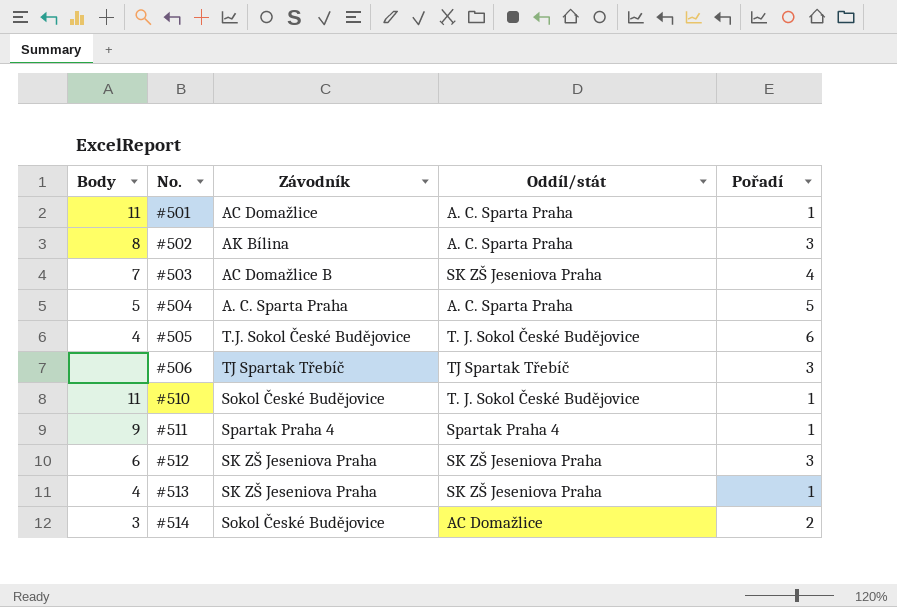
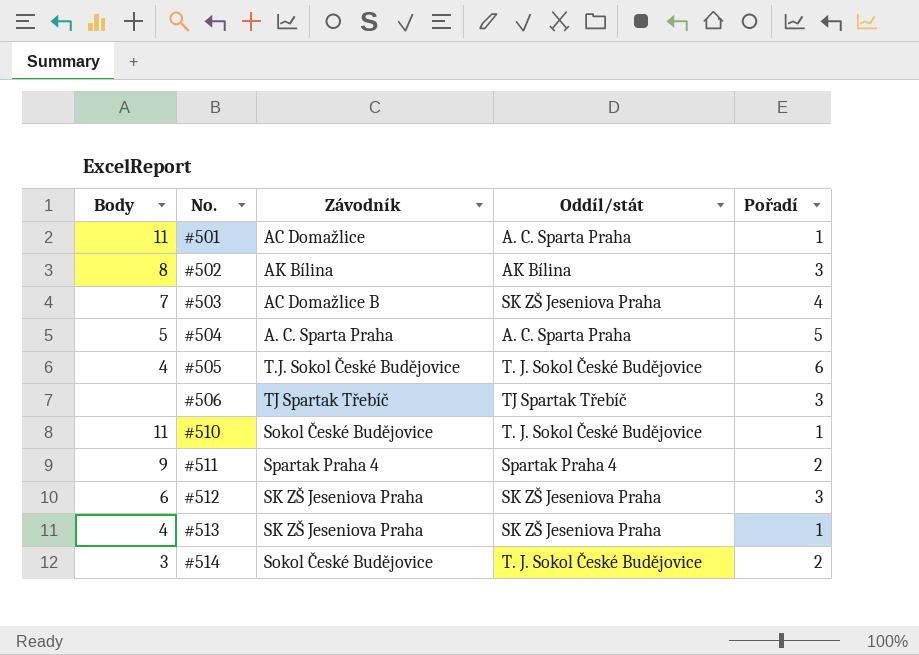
#502 | Oddíl/stát: A. C. Sparta Praha -> AK Bílina
#511 | Pořadí: 1 -> 2
#514 | Oddíl/stát: AC Domažlice -> T. J. Sokol České Budějovice

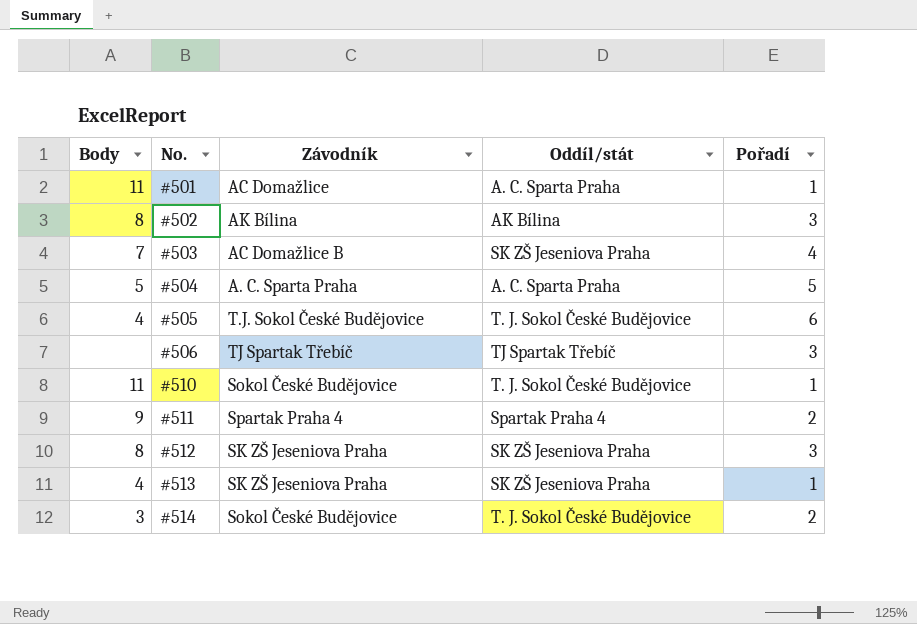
#512 | Body: 6 -> 8

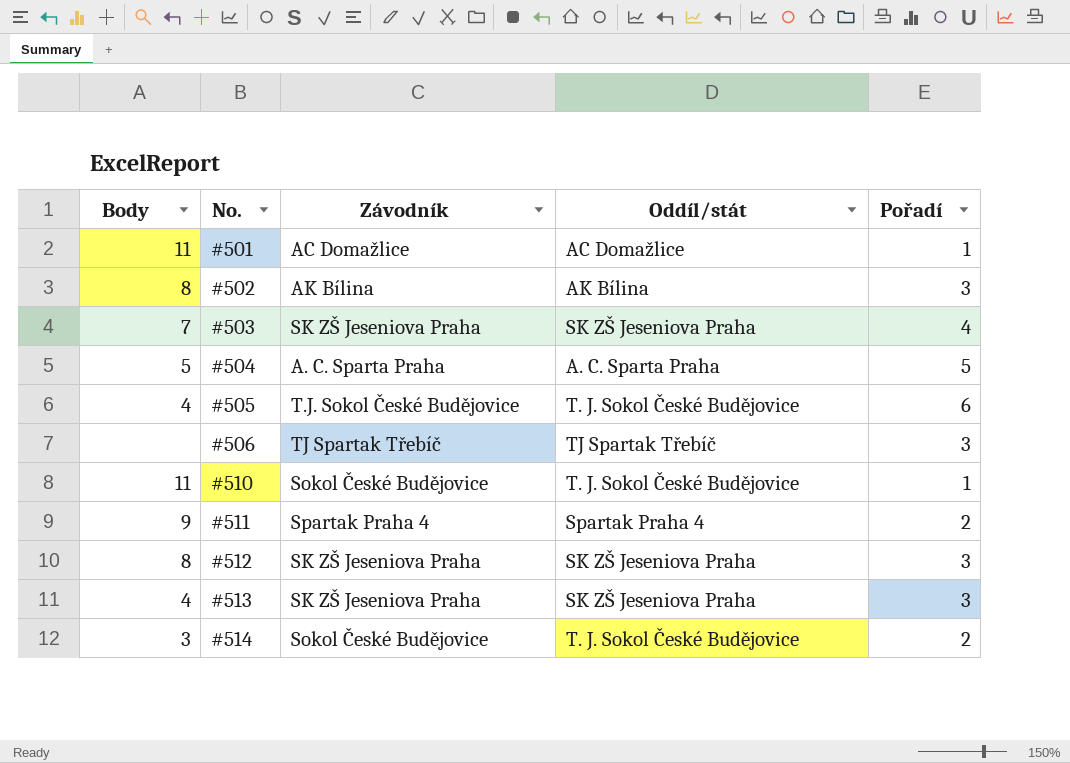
#501 | Oddíl/stát: A. C. Sparta Praha -> AC Domažlice
#503 | Závodník: AC Domažlice B -> SK ZŠ Jeseniova Praha
#513 | Pořadí: 1 -> 3

